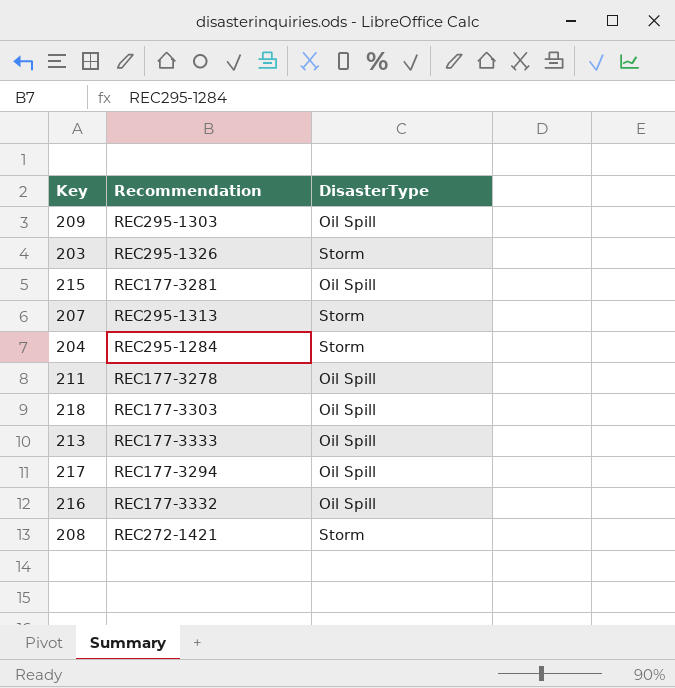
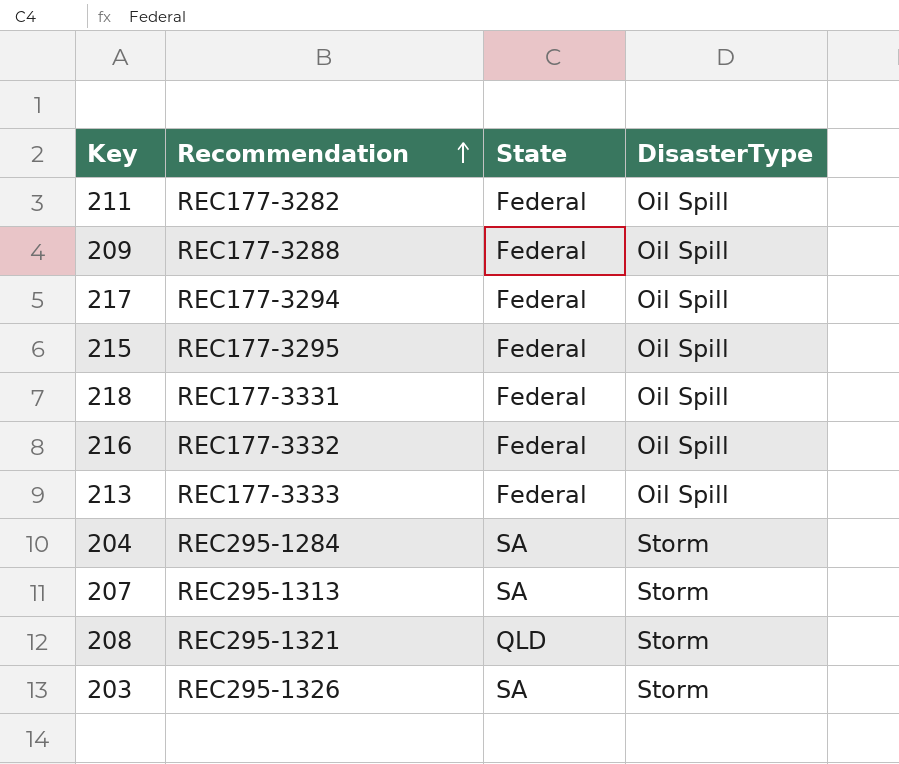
row order: none -> Recommendation ascending
column State | position: none -> 3
211 | Recommendation: REC177-3278 -> REC177-3282
209 | Recommendation: REC295-1303 -> REC177-3288
215 | Recommendation: REC177-3281 -> REC177-3295
218 | Recommendation: REC177-3303 -> REC177-3331
208 | Recommendation: REC272-1421 -> REC295-1321

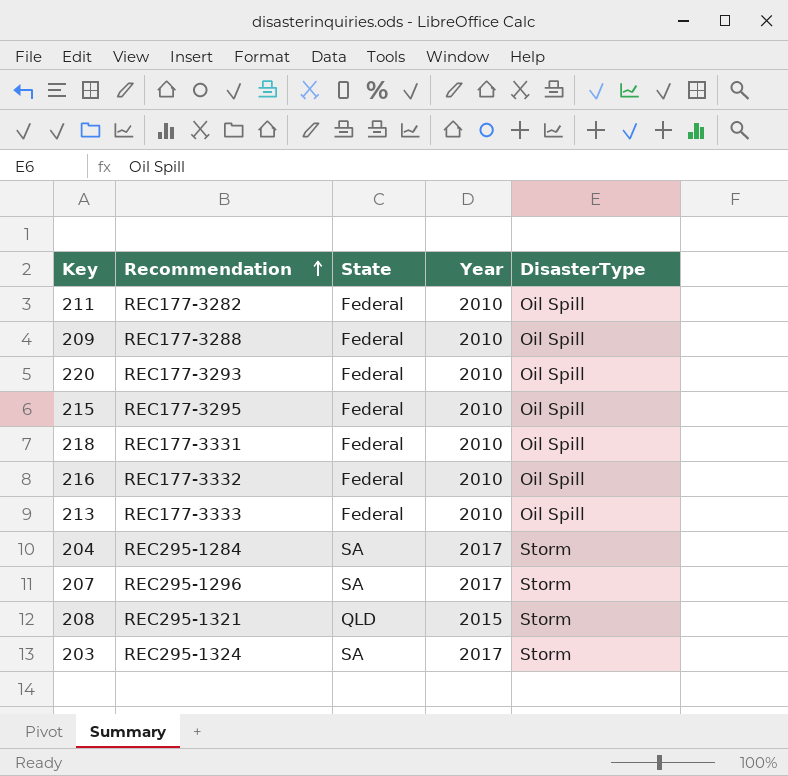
column Year | position: none -> 4
row 217: REC177-3294 | Federal | Oil Spill -> none
row 220: none -> REC177-3293 | Federal | 2010 | Oil Spill
207 | Recommendation: REC295-1313 -> REC295-1296
203 | Recommendation: REC295-1326 -> REC295-1324

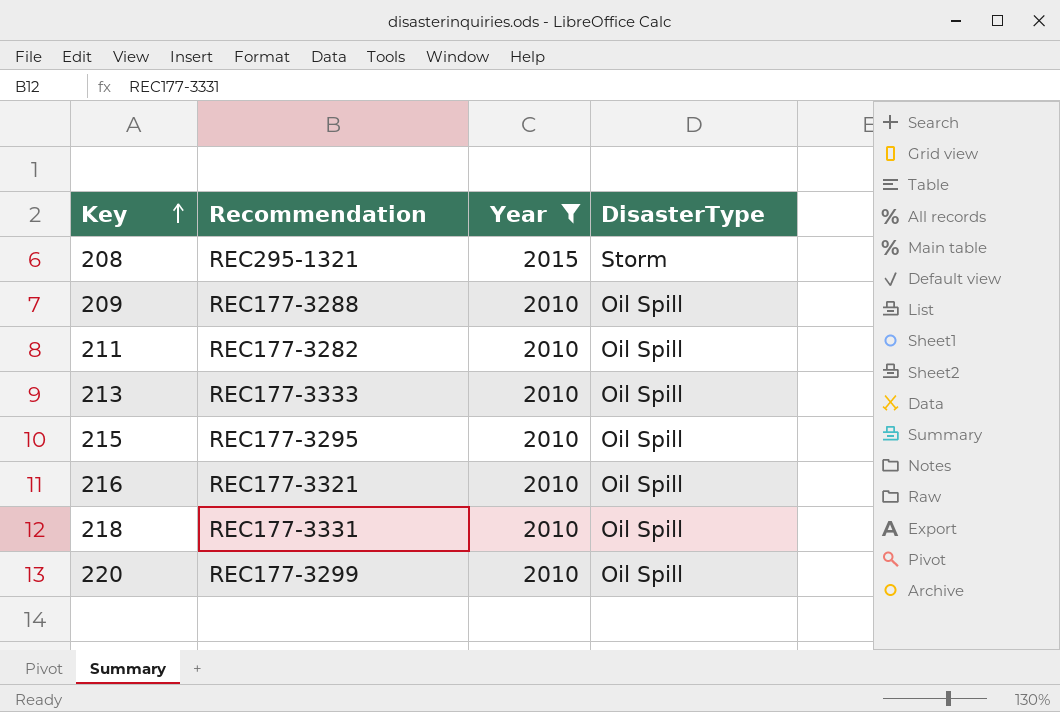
filter: none -> Year != 2017
row order: Recommendation ascending -> Key ascending
column State | position: 3 -> none
216 | Recommendation: REC177-3332 -> REC177-3321
220 | Recommendation: REC177-3293 -> REC177-3299

